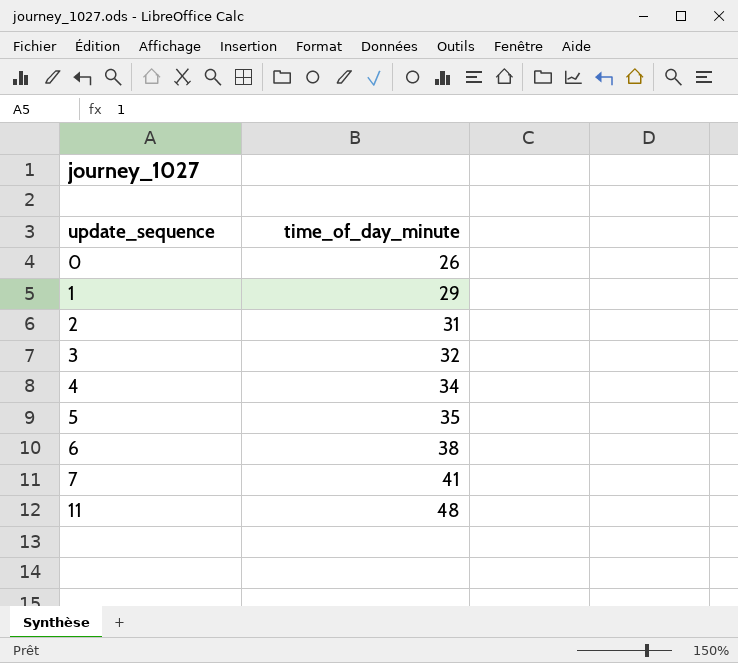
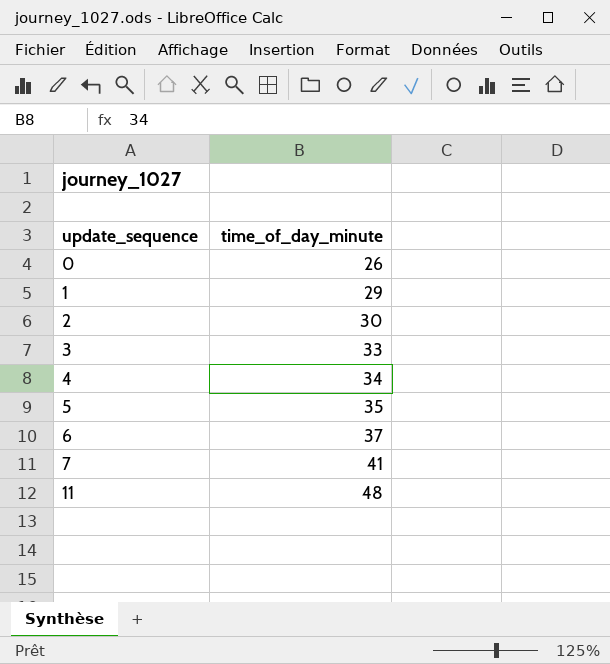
2 | time_of_day_minute: 31 -> 30
3 | time_of_day_minute: 32 -> 33
6 | time_of_day_minute: 38 -> 37

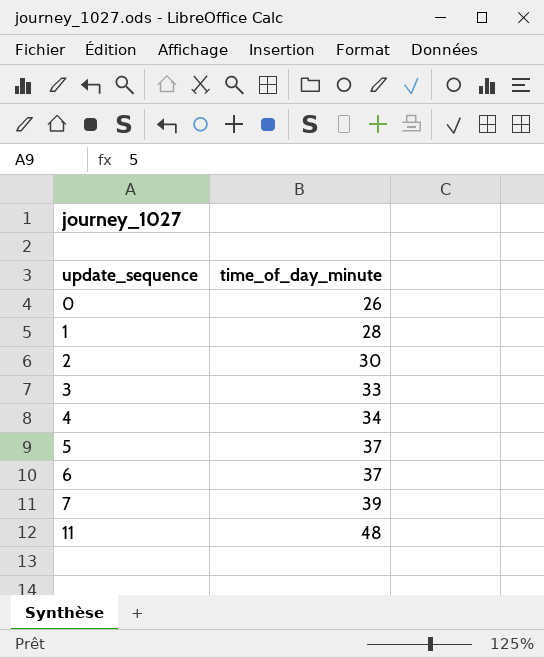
1 | time_of_day_minute: 29 -> 28
5 | time_of_day_minute: 35 -> 37
7 | time_of_day_minute: 41 -> 39

